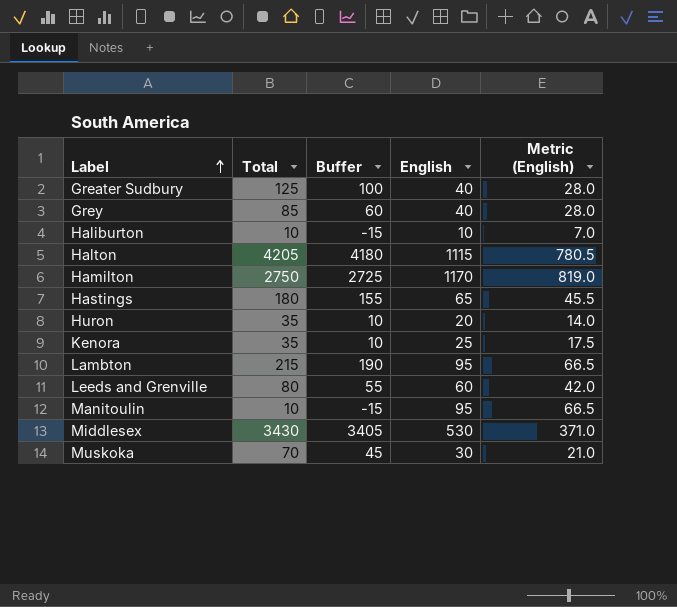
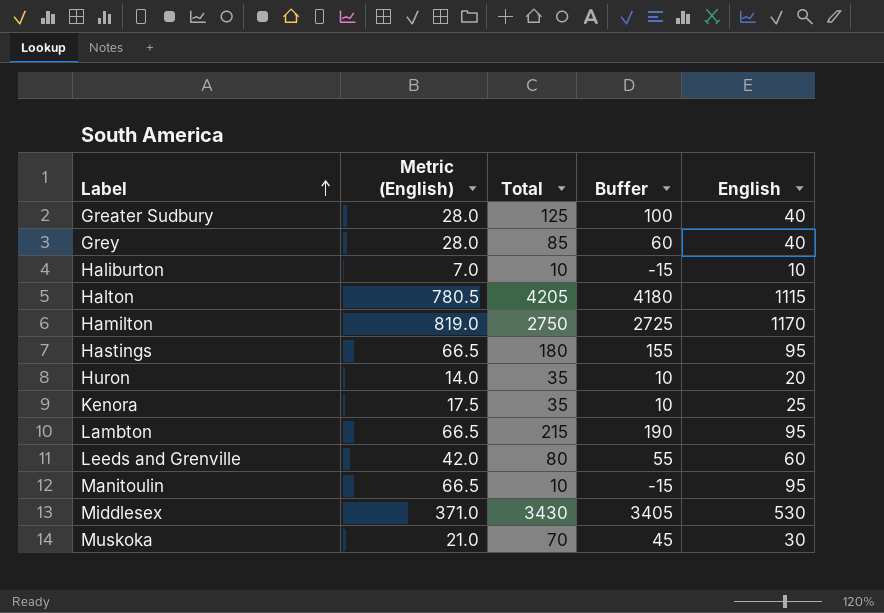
column Metric (English) | position: 5 -> 2
Hastings | Metric (English): 45.5 -> 66.5
Hastings | English: 65 -> 95

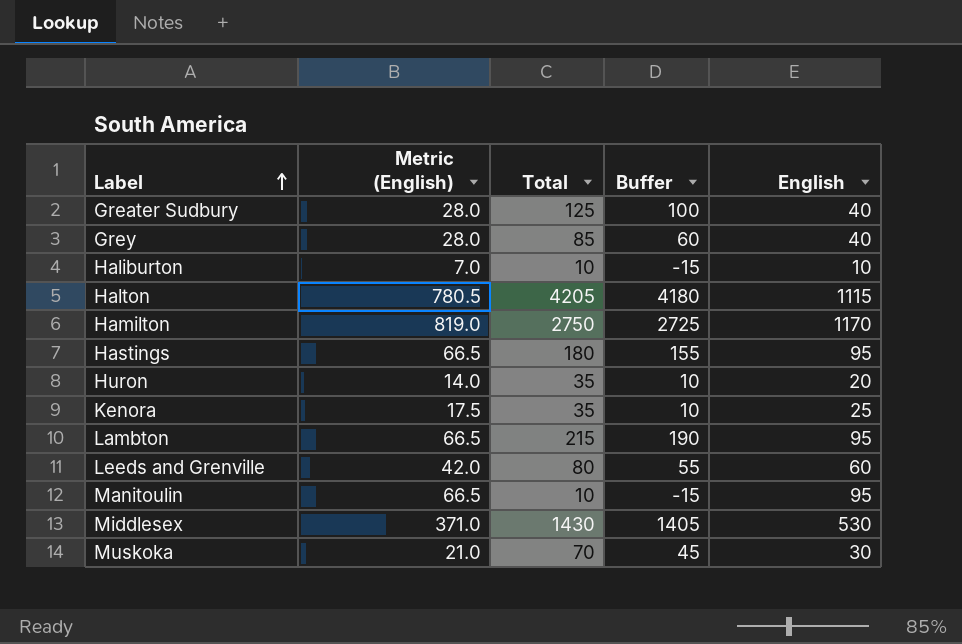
Middlesex | Total: 3430 -> 1430
Middlesex | Buffer: 3405 -> 1405

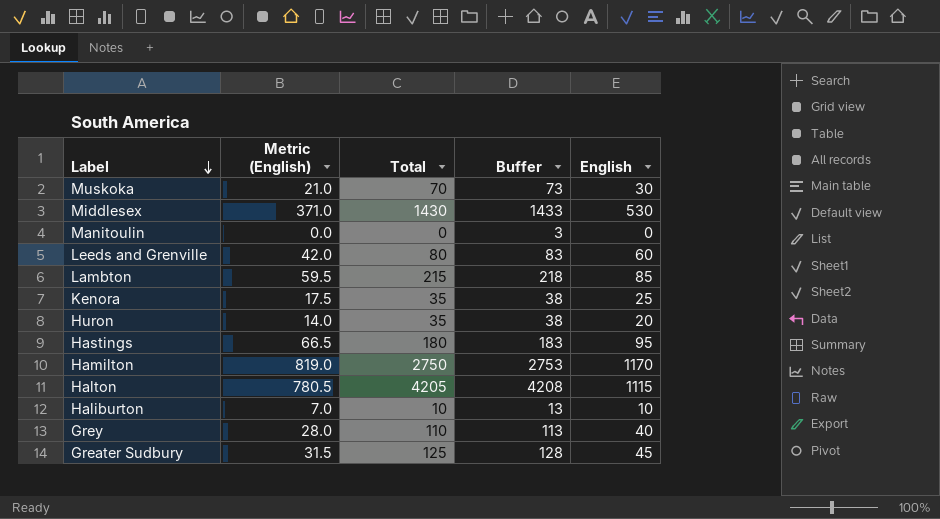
row order: Label ascending -> Label descending
column Buffer | formula: [Total] - 25 -> [Total] + 3
Manitoulin | Metric (English): 66.5 -> 0.0
Manitoulin | Total: 10 -> 0
Manitoulin | English: 95 -> 0
Lambton | Metric (English): 66.5 -> 59.5
Lambton | English: 95 -> 85
Grey | Total: 85 -> 110
Greater Sudbury | Metric (English): 28.0 -> 31.5
Greater Sudbury | English: 40 -> 45

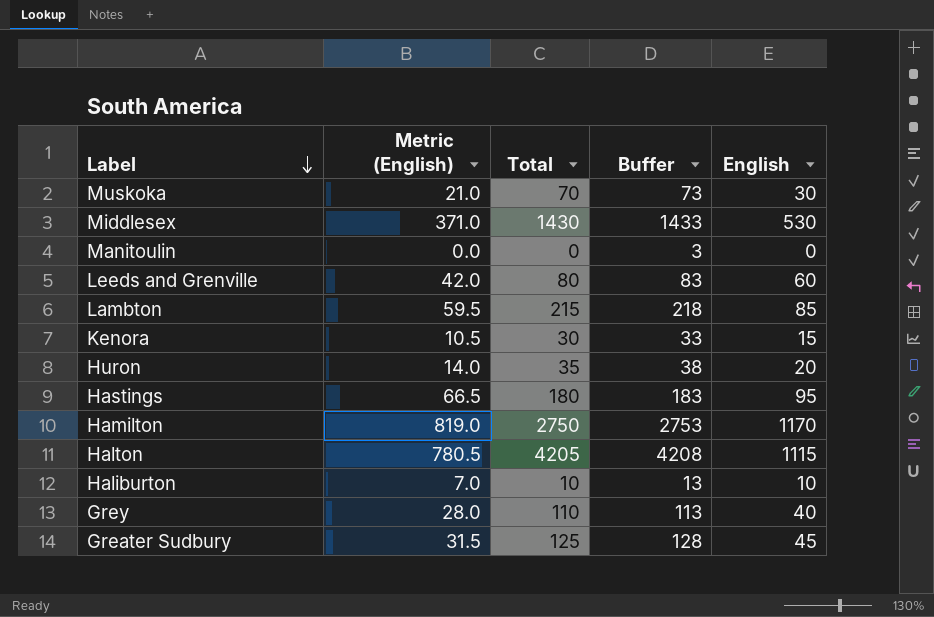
Kenora | Metric (English): 17.5 -> 10.5
Kenora | Total: 35 -> 30
Kenora | Buffer: 38 -> 33
Kenora | English: 25 -> 15

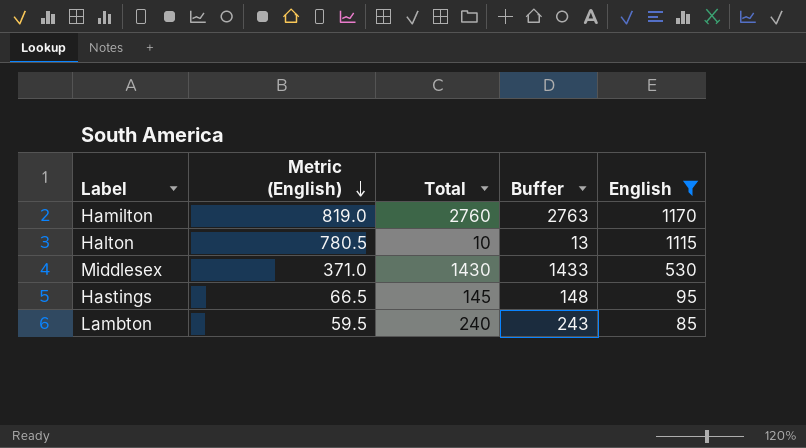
filter: none -> English >= 85
row order: Label descending -> Metric (English) descending
Hamilton | Total: 2750 -> 2760
Hamilton | Buffer: 2753 -> 2763
Halton | Total: 4205 -> 10
Halton | Buffer: 4208 -> 13
Hastings | Total: 180 -> 145
Hastings | Buffer: 183 -> 148
Lambton | Total: 215 -> 240
Lambton | Buffer: 218 -> 243

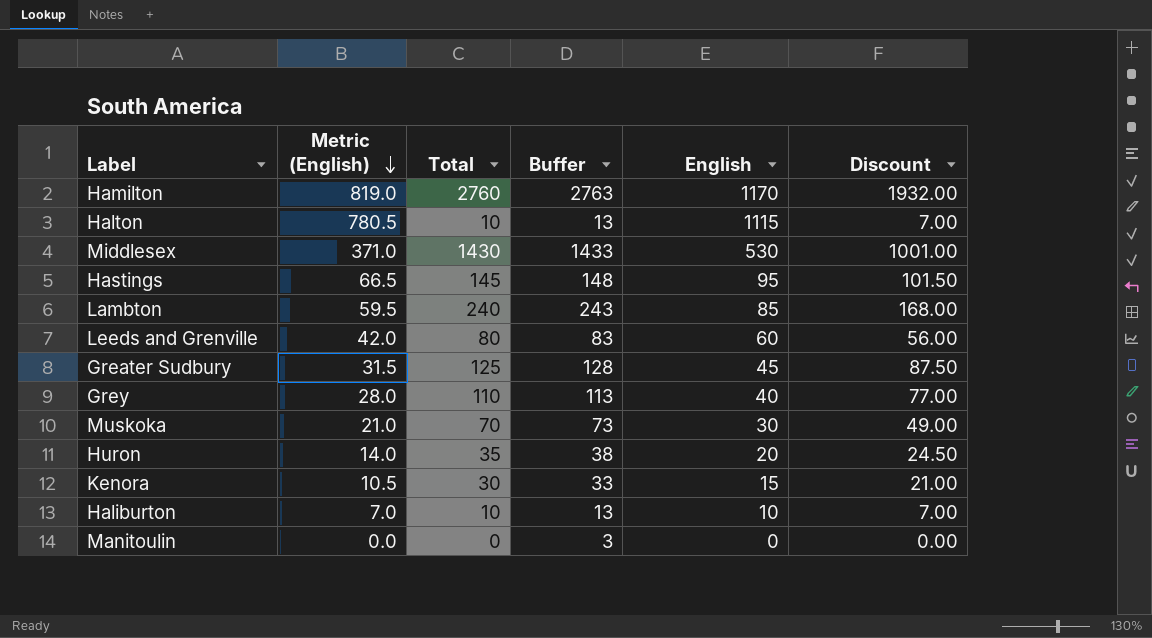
filter: English >= 85 -> none
column Discount | formula: none -> [Total] * 0.7

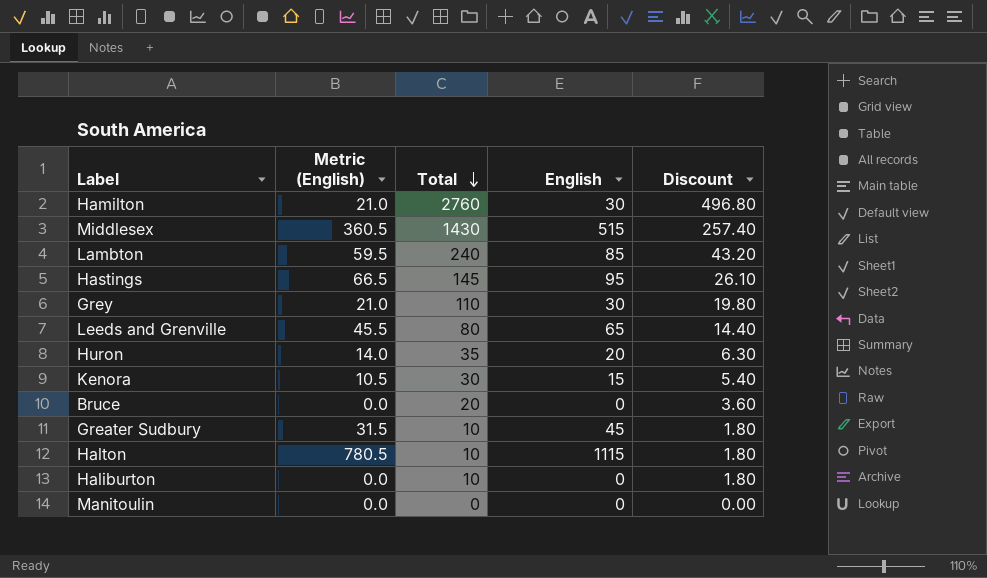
row order: Metric (English) descending -> Total descending
column Buffer | formula: [Total] + 3 -> none
column Discount | formula: [Total] * 0.7 -> [Total] * 0.18
row Muskoka: 21.0 | 70 | 73 | 30 | 49.00 -> none
Hamilton | Metric (English): 819.0 -> 21.0
Hamilton | English: 1170 -> 30
Middlesex | Metric (English): 371.0 -> 360.5
Middlesex | English: 530 -> 515
Grey | Metric (English): 28.0 -> 21.0
Grey | English: 40 -> 30
Leeds and Grenville | Metric (English): 42.0 -> 45.5
Leeds and Grenville | English: 60 -> 65
row Bruce: none -> 0.0 | 20 | 0 | 3.60
Greater Sudbury | Total: 125 -> 10
Haliburton | Metric (English): 7.0 -> 0.0
Haliburton | English: 10 -> 0

